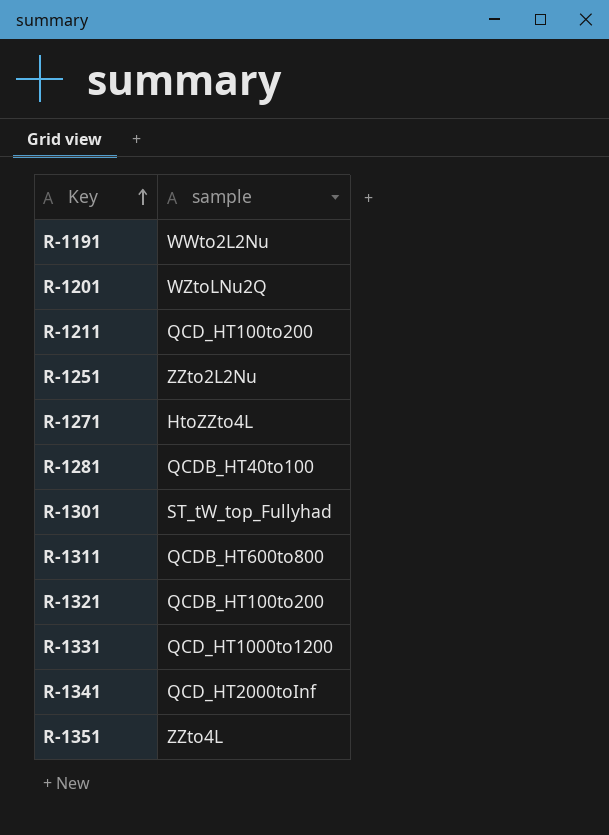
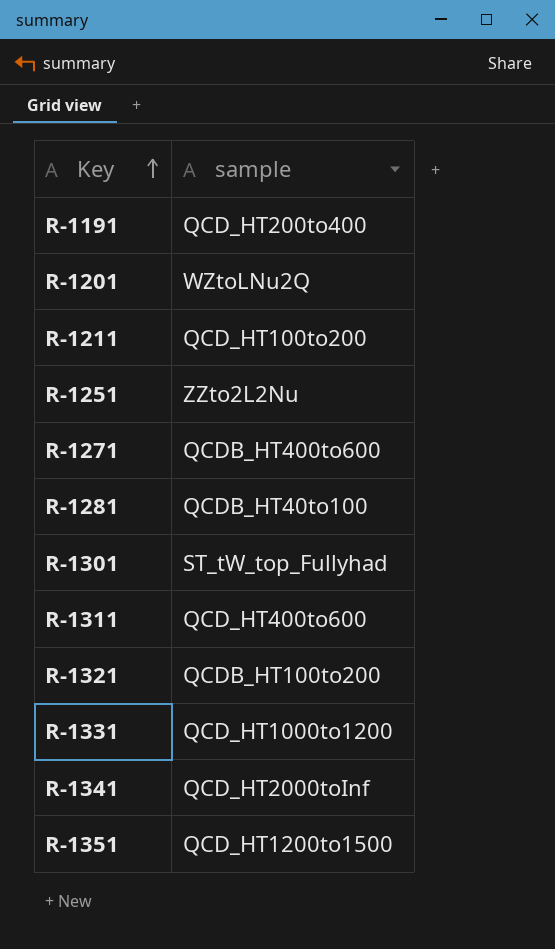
R-1191 | sample: WWto2L2Nu -> QCD_HT200to400
R-1271 | sample: HtoZZto4L -> QCDB_HT400to600
R-1311 | sample: QCDB_HT600to800 -> QCD_HT400to600
R-1351 | sample: ZZto4L -> QCD_HT1200to1500

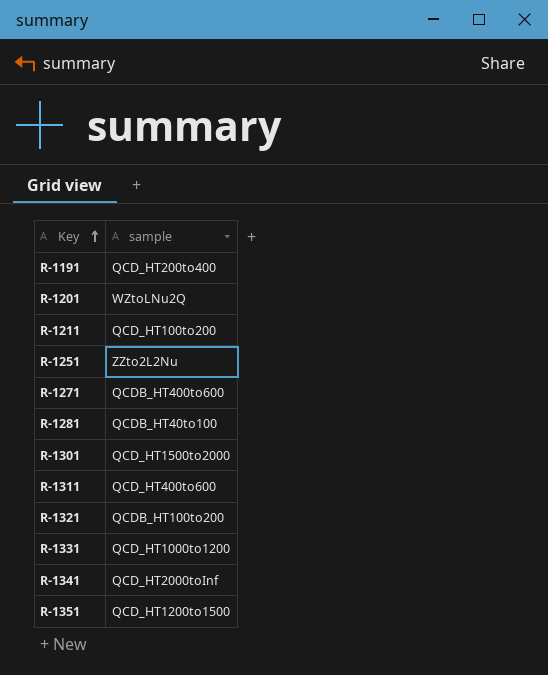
R-1301 | sample: ST_tW_top_Fullyhad -> QCD_HT1500to2000

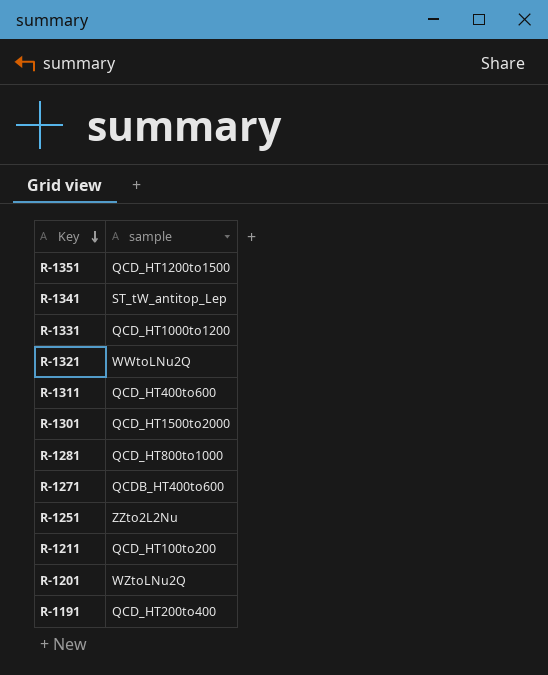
row order: Key ascending -> Key descending
R-1341 | sample: QCD_HT2000toInf -> ST_tW_antitop_Lep
R-1321 | sample: QCDB_HT100to200 -> WWtoLNu2Q
R-1281 | sample: QCDB_HT40to100 -> QCD_HT800to1000

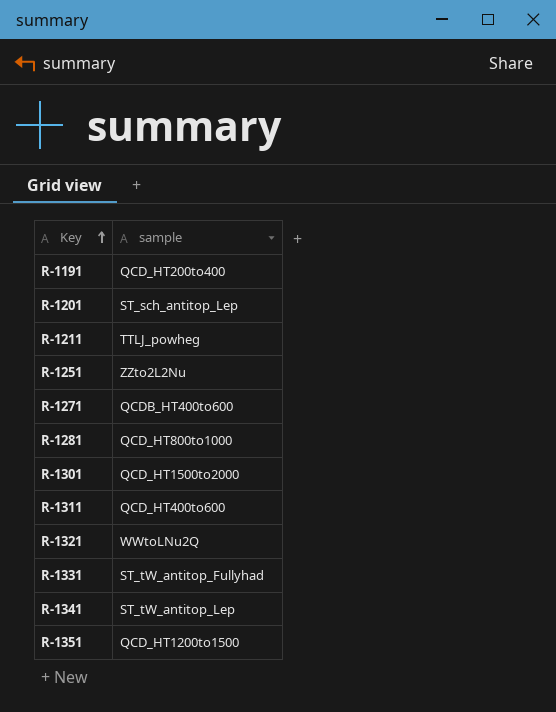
row order: Key descending -> Key ascending
R-1201 | sample: WZtoLNu2Q -> ST_sch_antitop_Lep
R-1211 | sample: QCD_HT100to200 -> TTLJ_powheg
R-1331 | sample: QCD_HT1000to1200 -> ST_tW_antitop_Fullyhad

